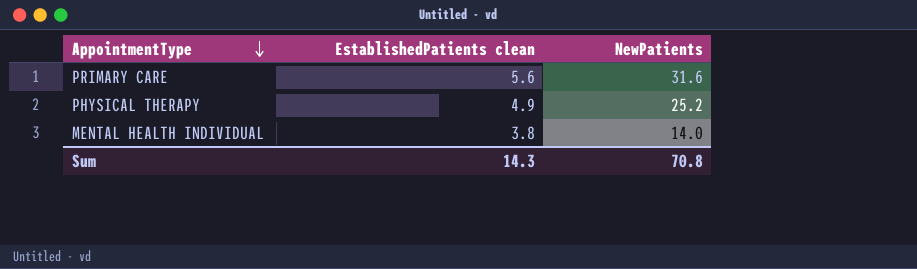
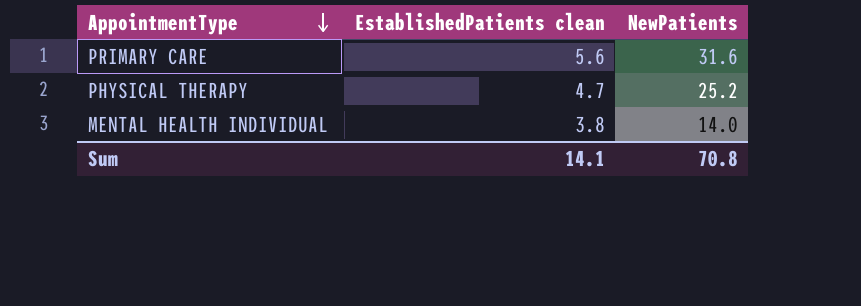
PHYSICAL THERAPY | EstablishedPatients clean: 4.9 -> 4.7
Sum | EstablishedPatients clean: 14.3 -> 14.1

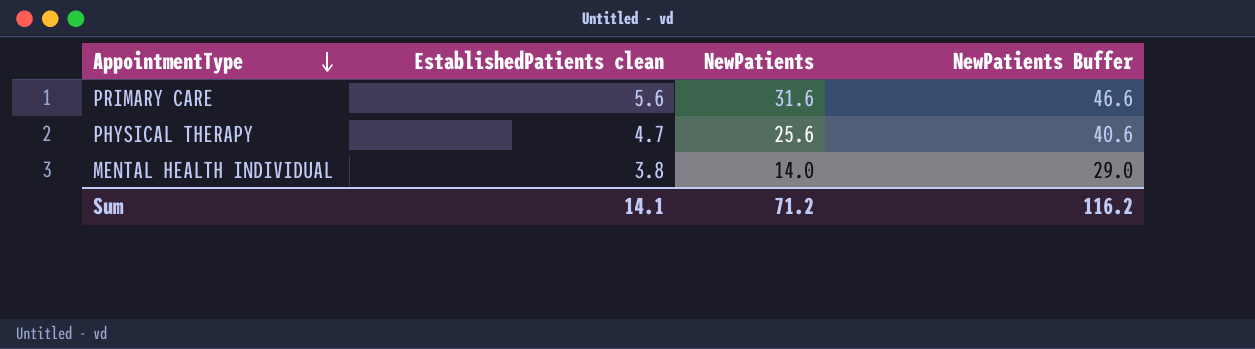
column NewPatients Buffer | formula: none -> [NewPatients] + 15
PHYSICAL THERAPY | NewPatients: 25.2 -> 25.6
Sum | NewPatients: 70.8 -> 71.2

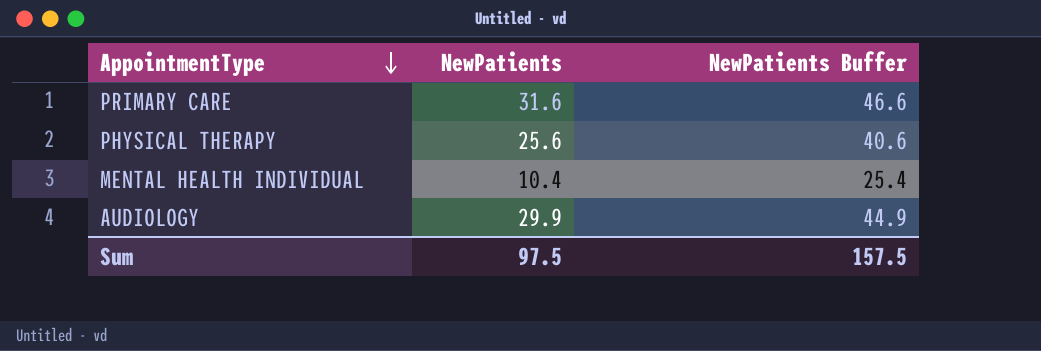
column EstablishedPatients clean | position: 2 -> none
MENTAL HEALTH INDIVIDUAL | NewPatients: 14.0 -> 10.4
MENTAL HEALTH INDIVIDUAL | NewPatients Buffer: 29.0 -> 25.4
row AUDIOLOGY: none -> 29.9 | 44.9
Sum | NewPatients: 71.2 -> 97.5
Sum | NewPatients Buffer: 116.2 -> 157.5

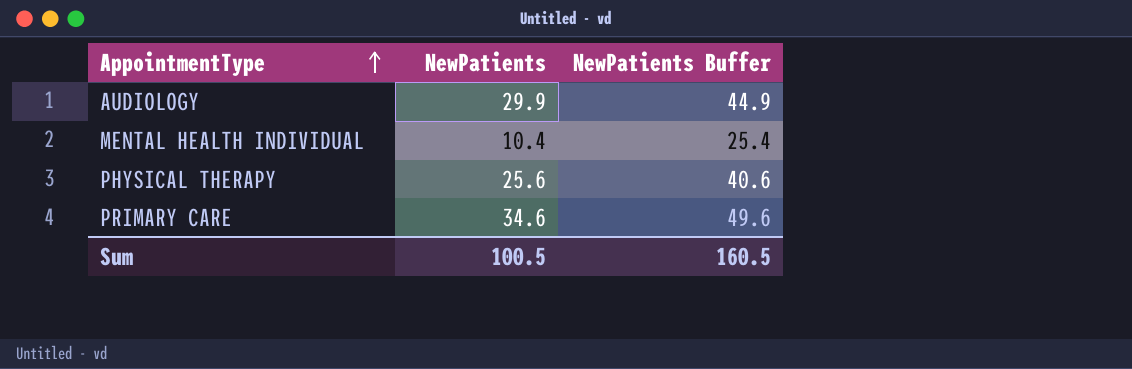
row order: AppointmentType descending -> AppointmentType ascending
PRIMARY CARE | NewPatients: 31.6 -> 34.6
PRIMARY CARE | NewPatients Buffer: 46.6 -> 49.6
Sum | NewPatients: 97.5 -> 100.5
Sum | NewPatients Buffer: 157.5 -> 160.5

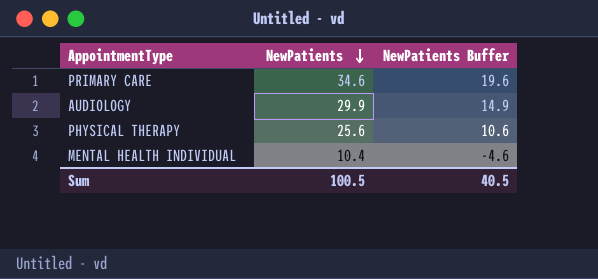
row order: AppointmentType ascending -> NewPatients descending
column NewPatients Buffer | formula: [NewPatients] + 15 -> [NewPatients] - 15
Sum | NewPatients Buffer: 160.5 -> 40.5

